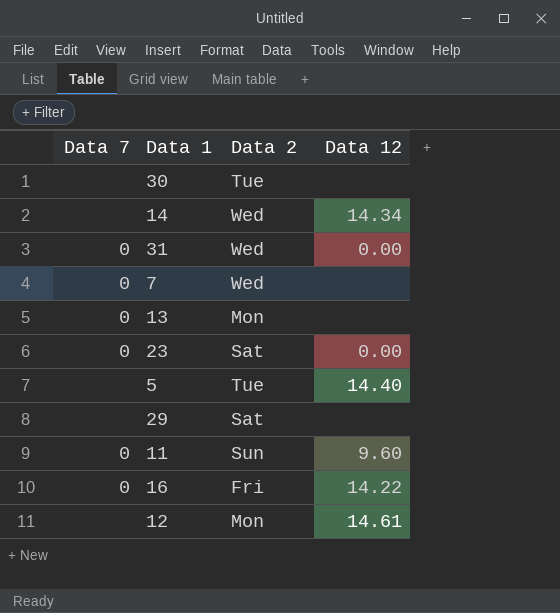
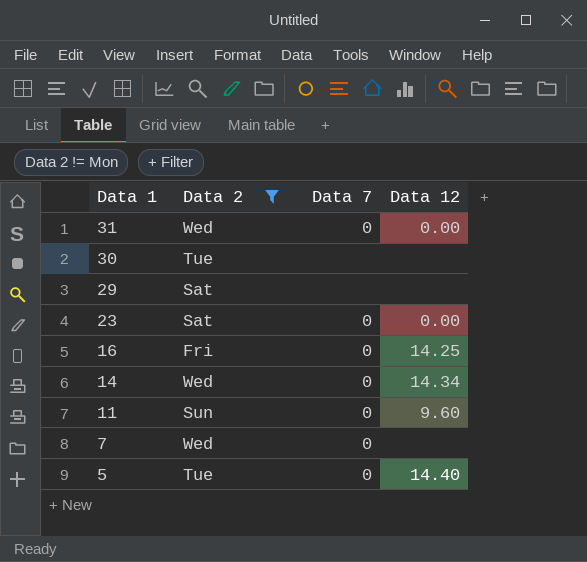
filter: none -> Data 2 != Mon
row order: none -> Data 1 descending
column Data 7 | position: 1 -> 3
16 | Data 12: 14.22 -> 14.25
14 | Data 7: none -> 0
5 | Data 7: none -> 0

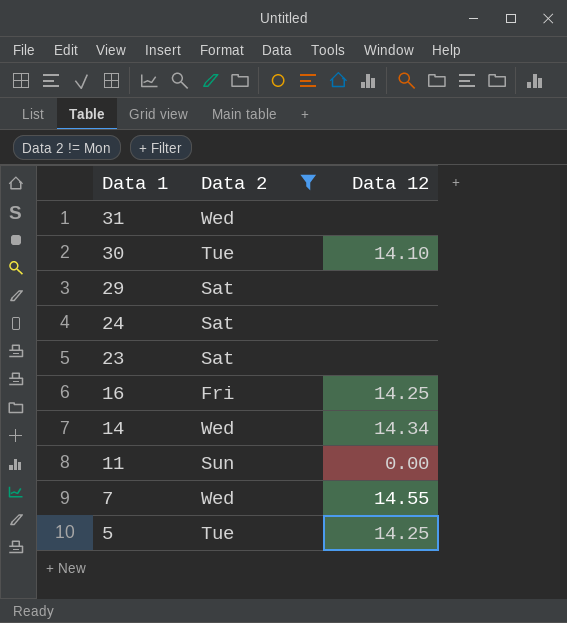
column Data 7 | position: 3 -> none
31 | Data 12: 0.00 -> none
30 | Data 12: none -> 14.10
row 24: none -> Sat | none
23 | Data 12: 0.00 -> none
11 | Data 12: 9.60 -> 0.00
7 | Data 12: none -> 14.55
5 | Data 12: 14.40 -> 14.25

